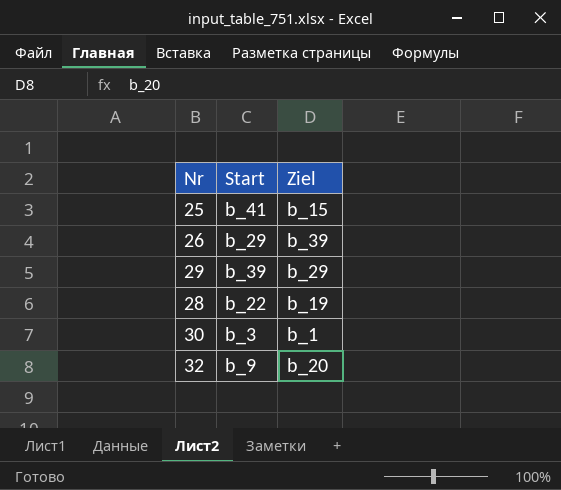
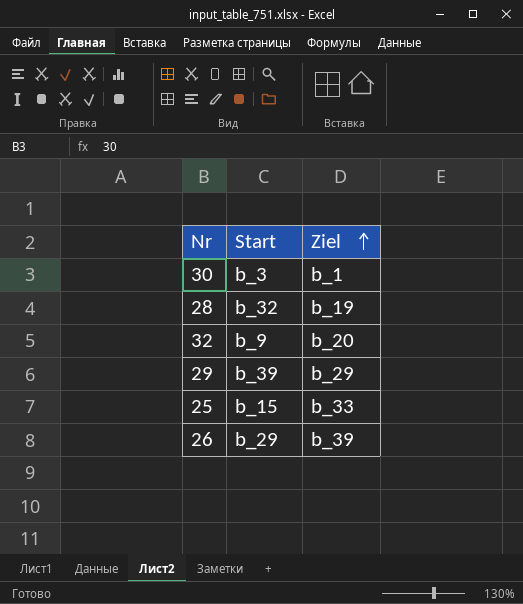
row order: none -> Ziel ascending
28 | Start: b_22 -> b_32
25 | Start: b_41 -> b_15
25 | Ziel: b_15 -> b_33

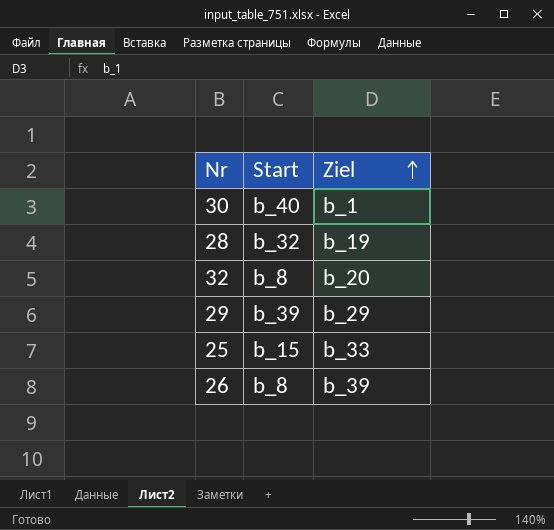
30 | Start: b_3 -> b_40
32 | Start: b_9 -> b_8
26 | Start: b_29 -> b_8

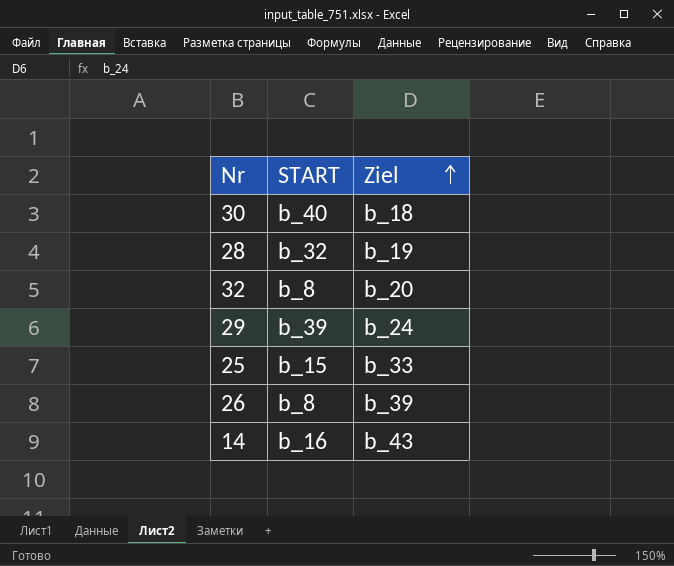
column name: Start -> START
30 | Ziel: b_1 -> b_18
29 | Ziel: b_29 -> b_24
row 14: none -> b_16 | b_43

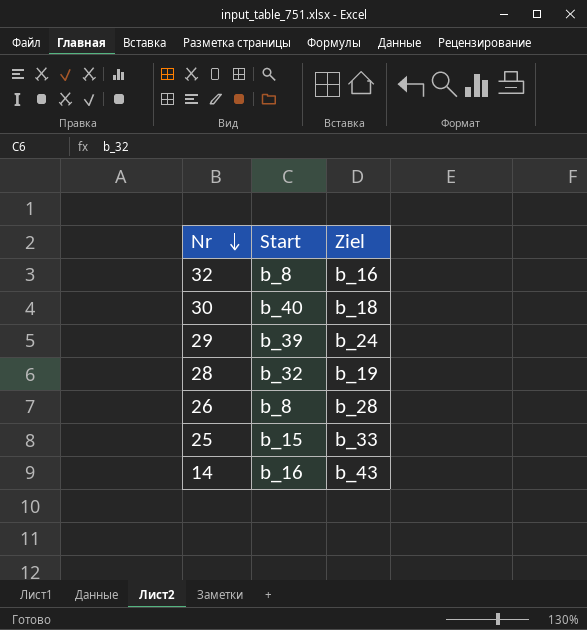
row order: Ziel ascending -> Nr descending
column name: START -> Start
32 | Ziel: b_20 -> b_16
26 | Ziel: b_39 -> b_28

